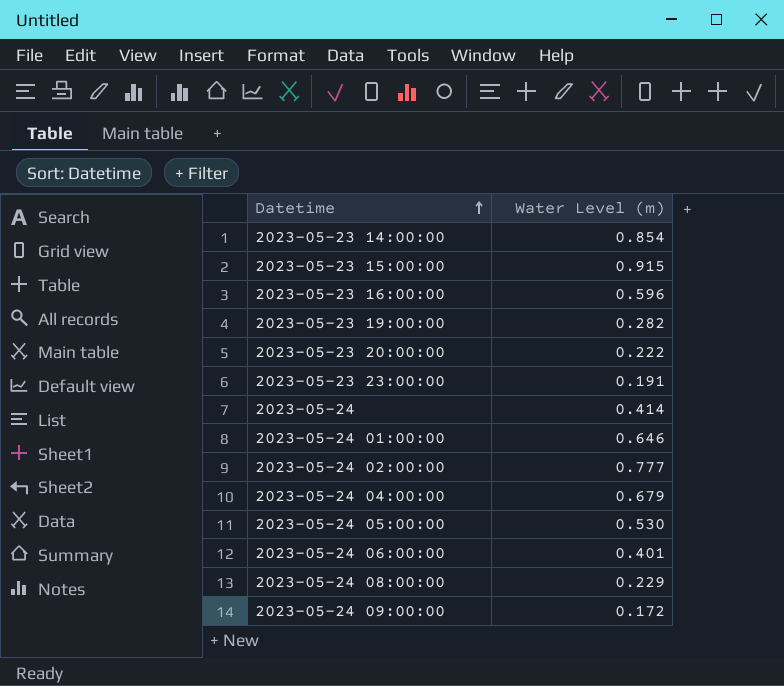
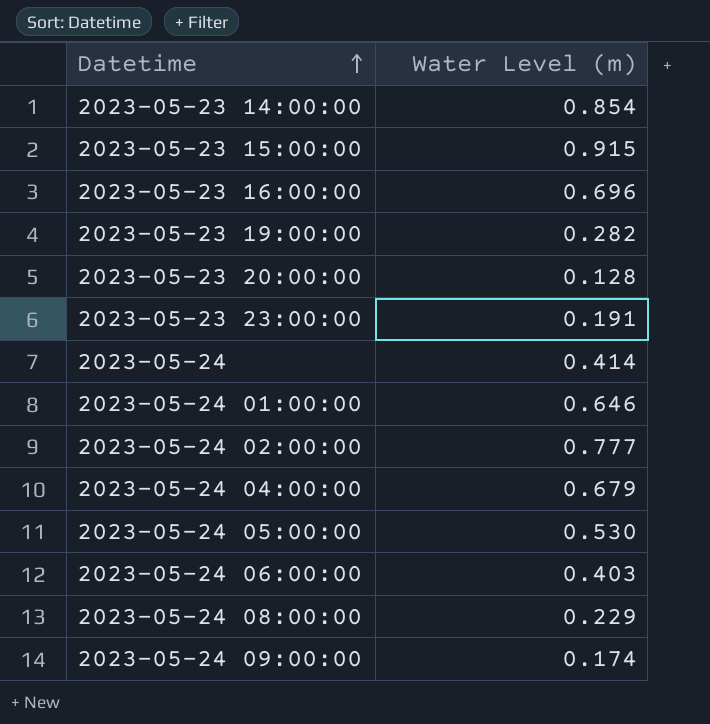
2023-05-23 16:00:00 | Water Level (m): 0.596 -> 0.696
2023-05-23 20:00:00 | Water Level (m): 0.222 -> 0.128
2023-05-24 06:00:00 | Water Level (m): 0.401 -> 0.403
2023-05-24 09:00:00 | Water Level (m): 0.172 -> 0.174

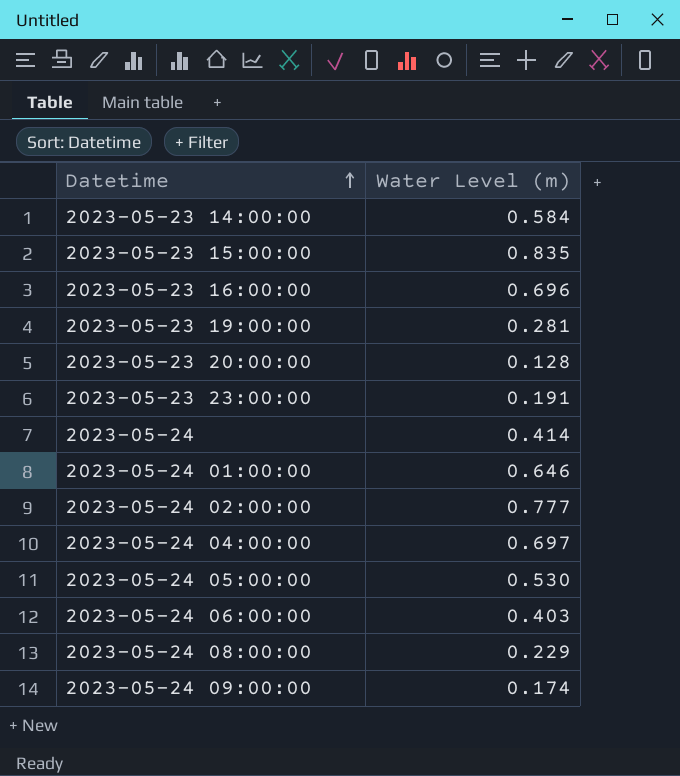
2023-05-23 14:00:00 | Water Level (m): 0.854 -> 0.584
2023-05-23 15:00:00 | Water Level (m): 0.915 -> 0.835
2023-05-23 19:00:00 | Water Level (m): 0.282 -> 0.281
2023-05-24 04:00:00 | Water Level (m): 0.679 -> 0.697

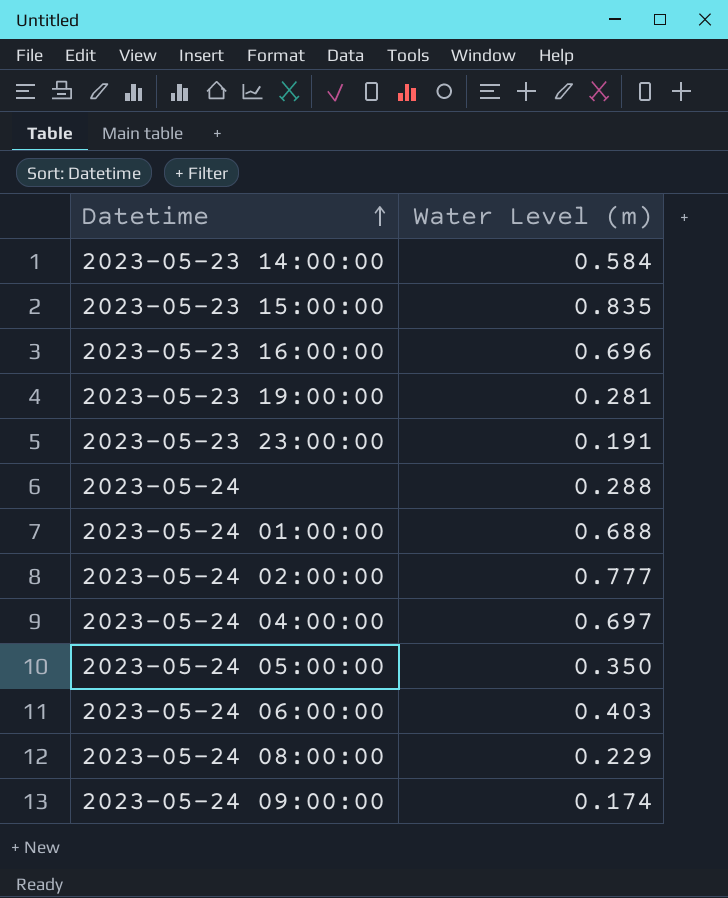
row 2023-05-23 20:00:00: 0.128 -> none
2023-05-24 | Water Level (m): 0.414 -> 0.288
2023-05-24 01:00:00 | Water Level (m): 0.646 -> 0.688
2023-05-24 05:00:00 | Water Level (m): 0.530 -> 0.350

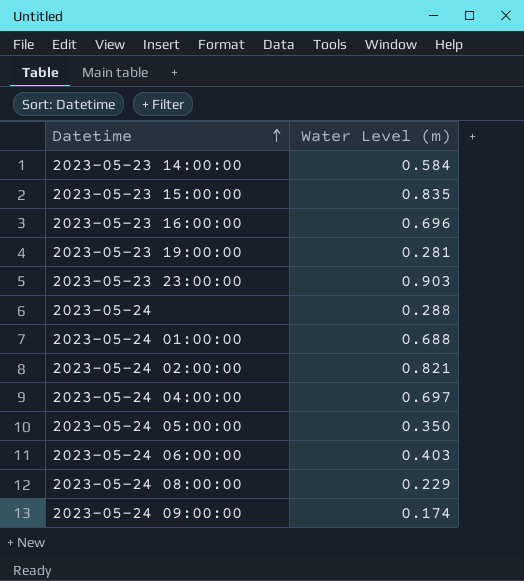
2023-05-23 23:00:00 | Water Level (m): 0.191 -> 0.903
2023-05-24 02:00:00 | Water Level (m): 0.777 -> 0.821

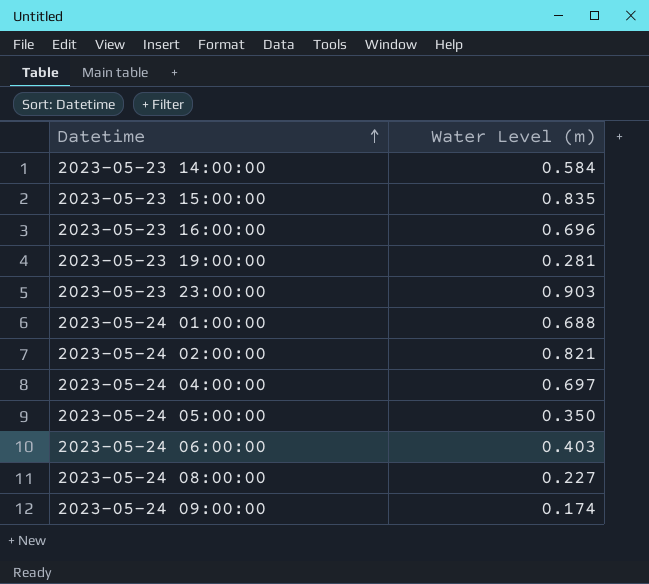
row 2023-05-24: 0.288 -> none
2023-05-24 08:00:00 | Water Level (m): 0.229 -> 0.227

